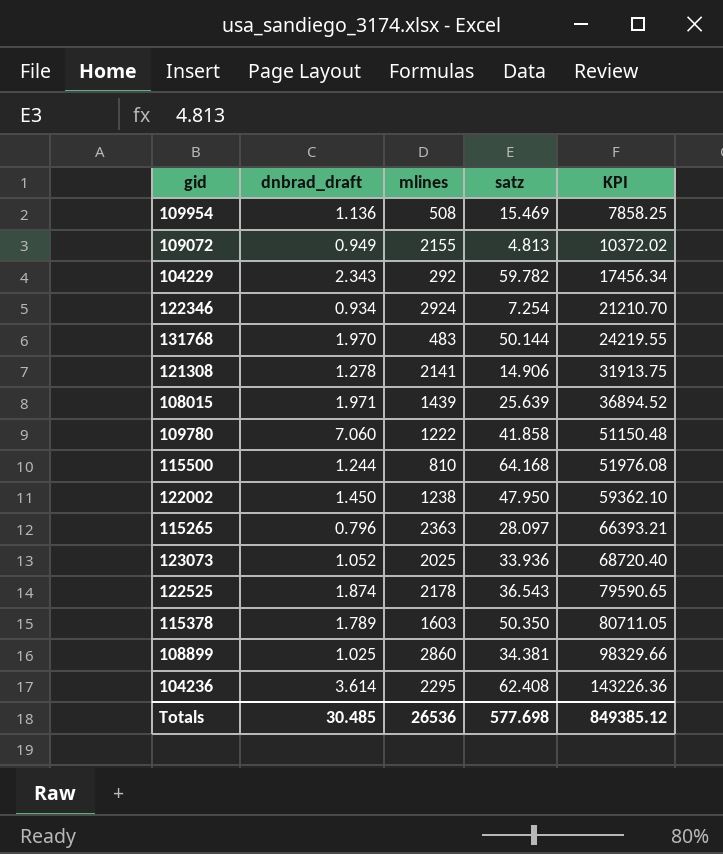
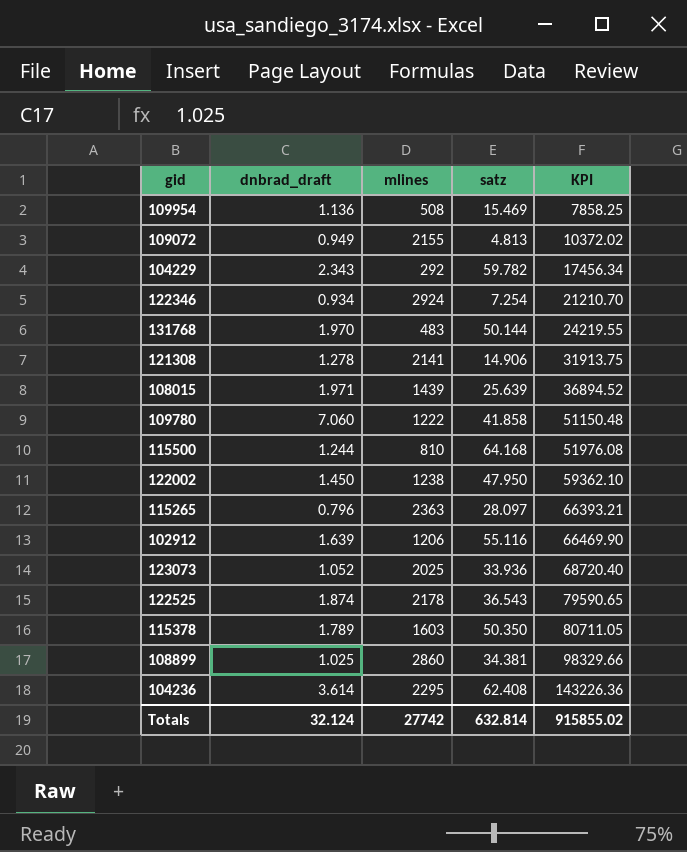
row 102912: none -> 1.639 | 1206 | 55.116 | 66469.90
Totals | dnbrad_draft: 30.485 -> 32.124
Totals | mlines: 26536 -> 27742
Totals | satz: 577.698 -> 632.814
Totals | KPI: 849385.12 -> 915855.02

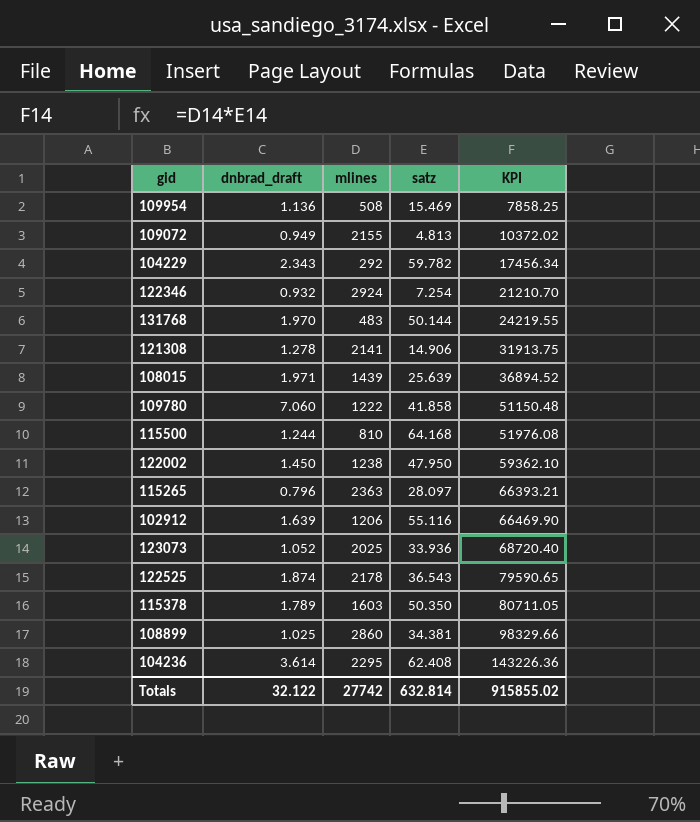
122346 | dnbrad_draft: 0.934 -> 0.932
Totals | dnbrad_draft: 32.124 -> 32.122

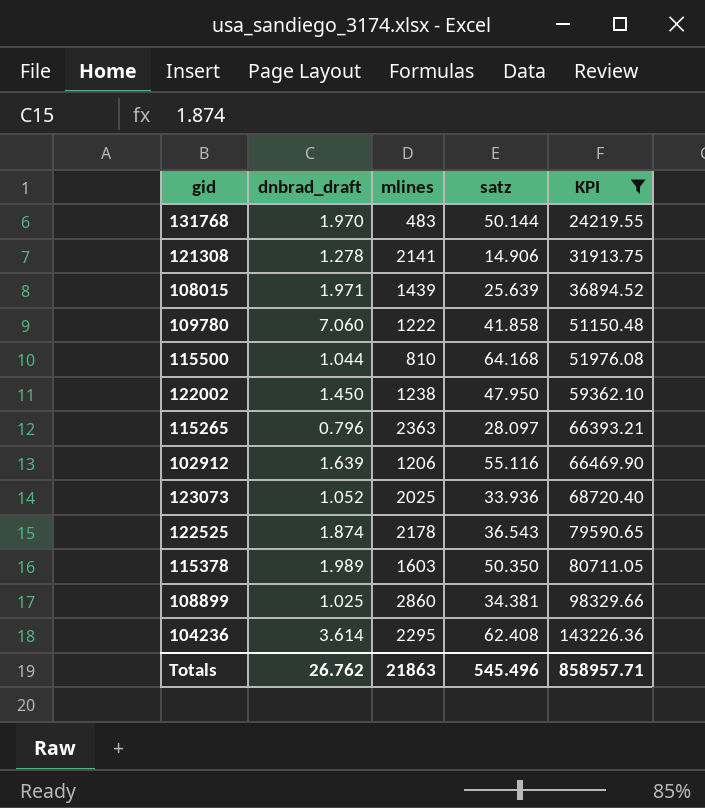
filter: none -> KPI >= 24219.55
115500 | dnbrad_draft: 1.244 -> 1.044
115378 | dnbrad_draft: 1.789 -> 1.989
Totals | dnbrad_draft: 32.122 -> 26.762
Totals | mlines: 27742 -> 21863
Totals | satz: 632.814 -> 545.496
Totals | KPI: 915855.02 -> 858957.71

